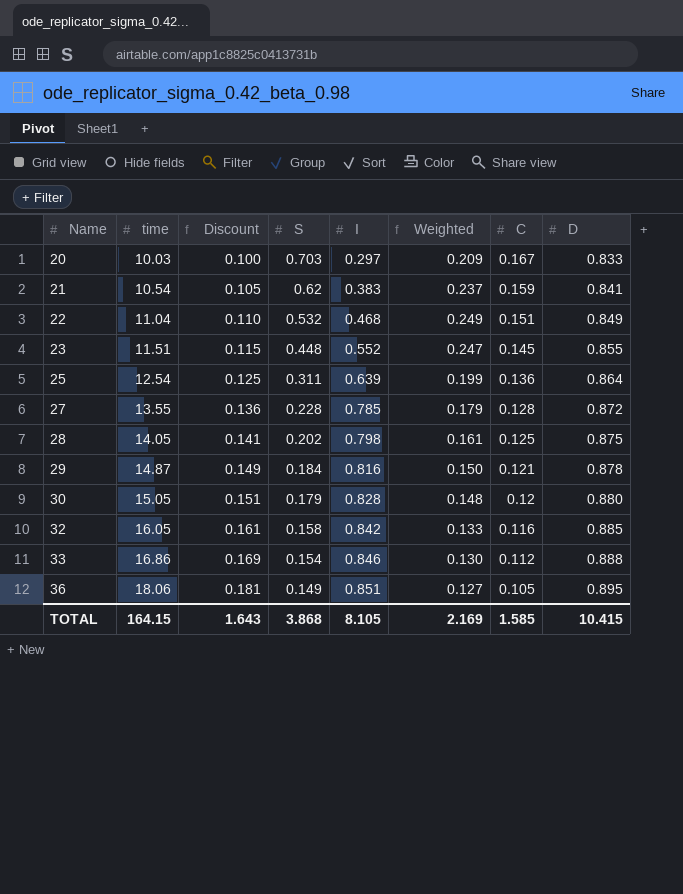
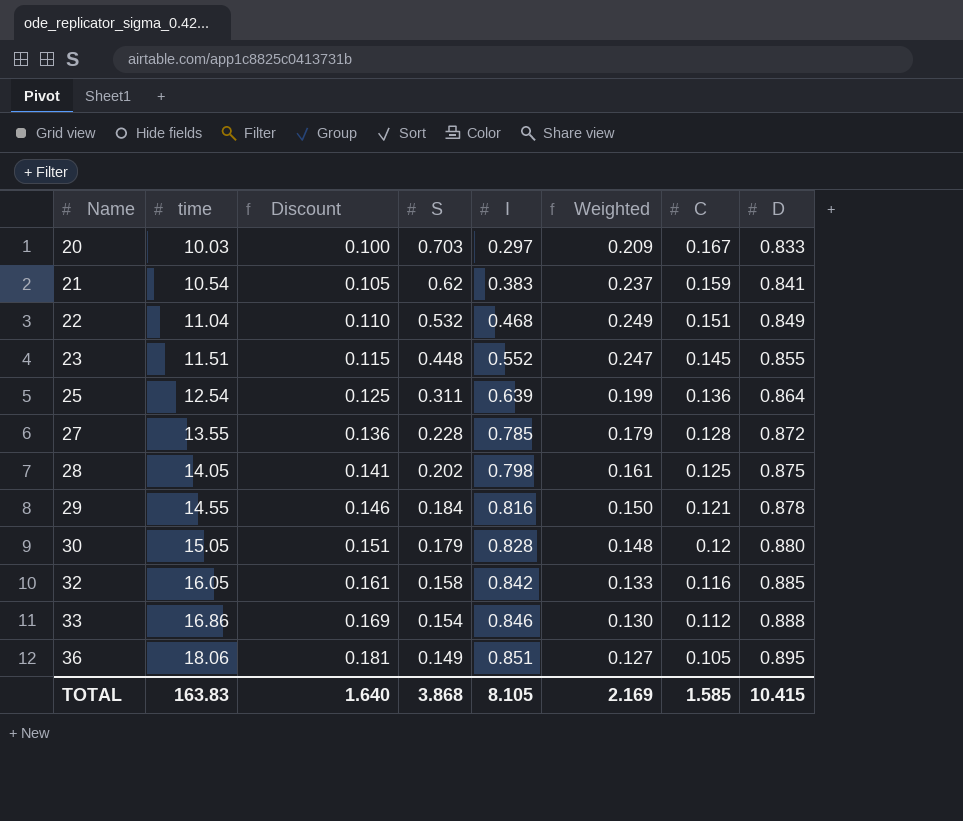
29 | time: 14.87 -> 14.55
29 | Discount: 0.149 -> 0.146
TOTAL | time: 164.15 -> 163.83
TOTAL | Discount: 1.643 -> 1.640

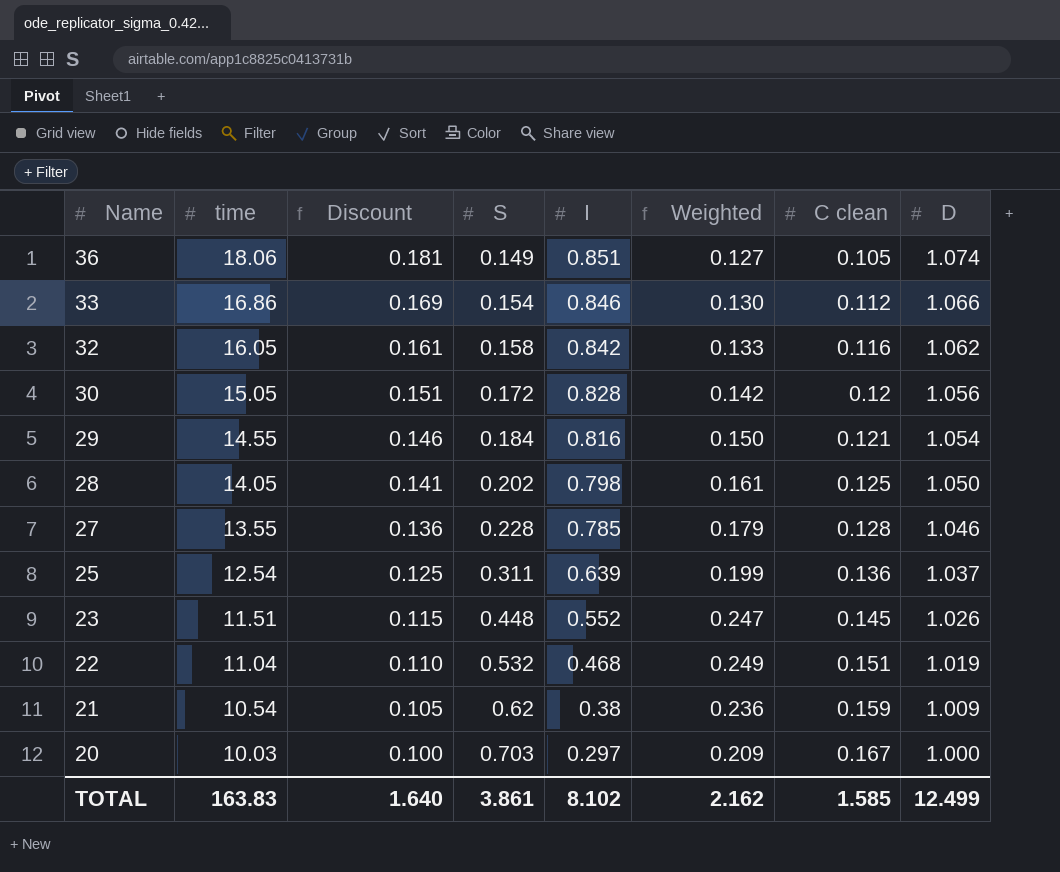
row order: Name ascending -> Name descending
column name: C -> C clean
36 | D: 0.895 -> 1.074
33 | D: 0.888 -> 1.066
32 | D: 0.885 -> 1.062
30 | S: 0.179 -> 0.172
30 | Weighted: 0.148 -> 0.142
30 | D: 0.880 -> 1.056
29 | D: 0.878 -> 1.054
28 | D: 0.875 -> 1.050
27 | D: 0.872 -> 1.046
25 | D: 0.864 -> 1.037
23 | D: 0.855 -> 1.026
22 | D: 0.849 -> 1.019
21 | I: 0.383 -> 0.38
21 | Weighted: 0.237 -> 0.236
21 | D: 0.841 -> 1.009
20 | D: 0.833 -> 1.000
TOTAL | S: 3.868 -> 3.861
TOTAL | I: 8.105 -> 8.102
TOTAL | Weighted: 2.169 -> 2.162
TOTAL | D: 10.415 -> 12.499

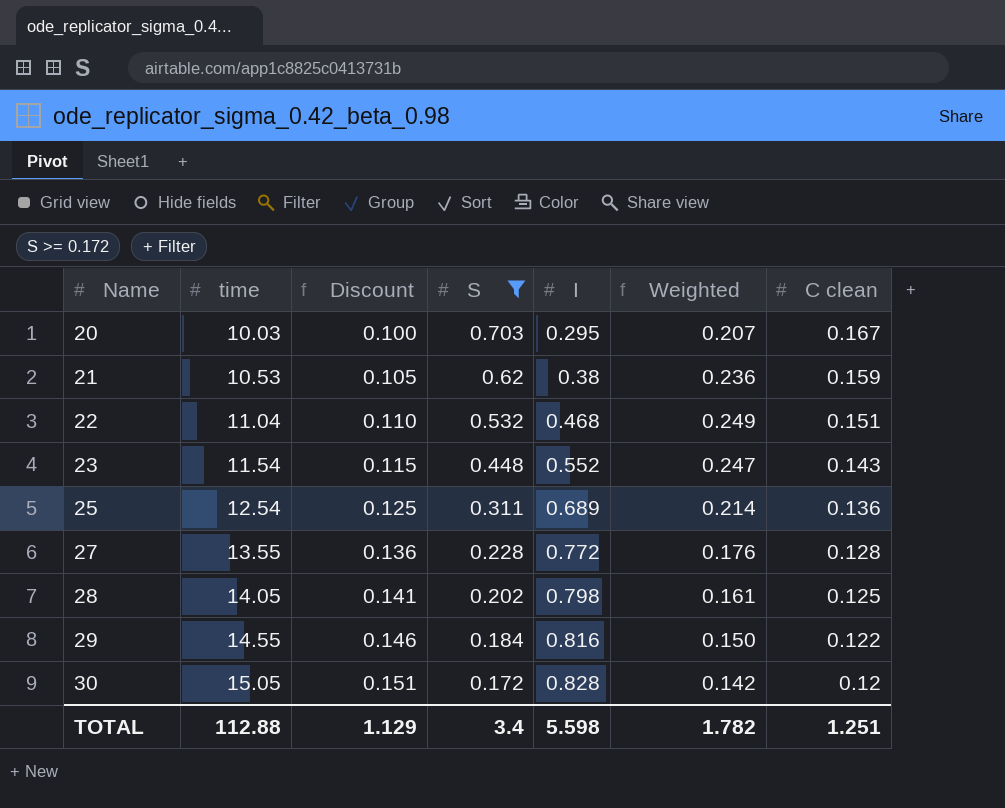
filter: none -> S >= 0.172
row order: Name descending -> Name ascending
column D | position: 8 -> none
20 | I: 0.297 -> 0.295
20 | Weighted: 0.209 -> 0.207
21 | time: 10.54 -> 10.53
23 | time: 11.51 -> 11.54
23 | C clean: 0.145 -> 0.143
25 | I: 0.639 -> 0.689
25 | Weighted: 0.199 -> 0.214
27 | I: 0.785 -> 0.772
27 | Weighted: 0.179 -> 0.176
29 | C clean: 0.121 -> 0.122
TOTAL | time: 163.83 -> 112.88
TOTAL | Discount: 1.640 -> 1.129
TOTAL | S: 3.861 -> 3.4
TOTAL | I: 8.102 -> 5.598
TOTAL | Weighted: 2.162 -> 1.782
TOTAL | C clean: 1.585 -> 1.251

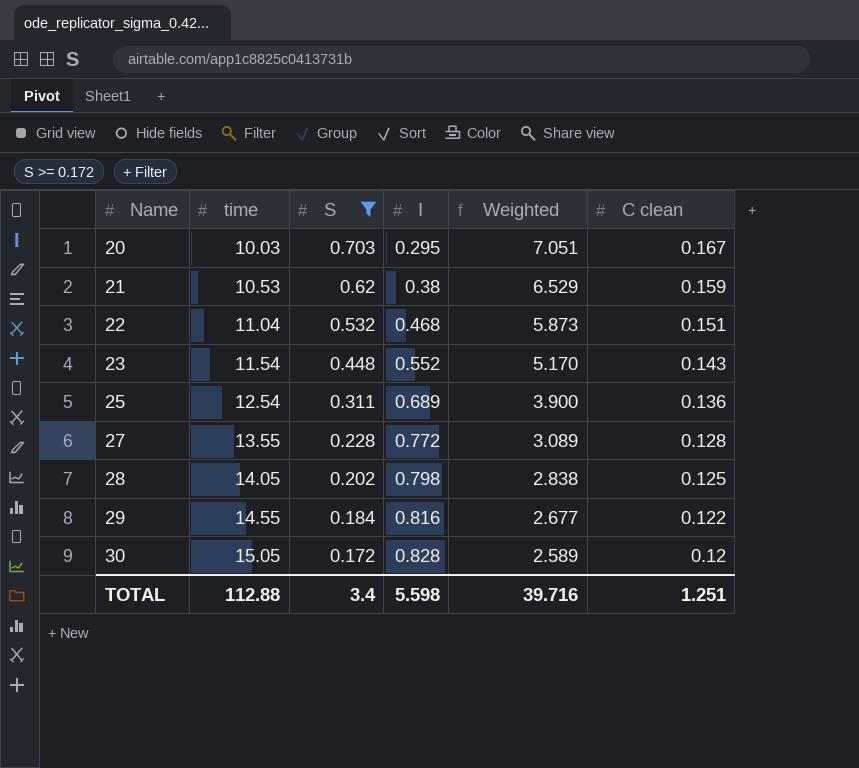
column Discount | formula: [time] * 0.01 -> none
column Weighted | formula: [S] * [I] -> [time] * [S]
TOTAL | Weighted: 1.782 -> 39.716

